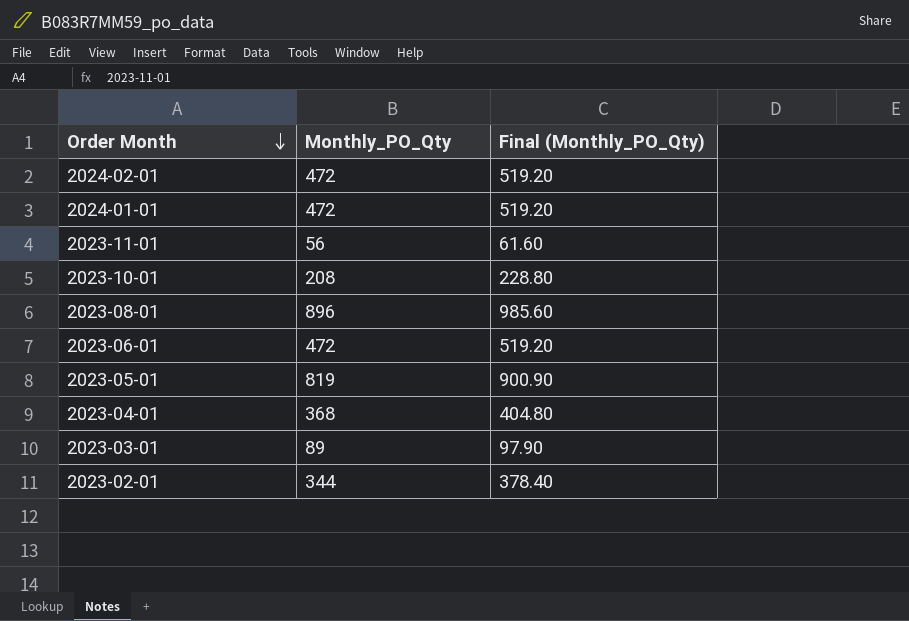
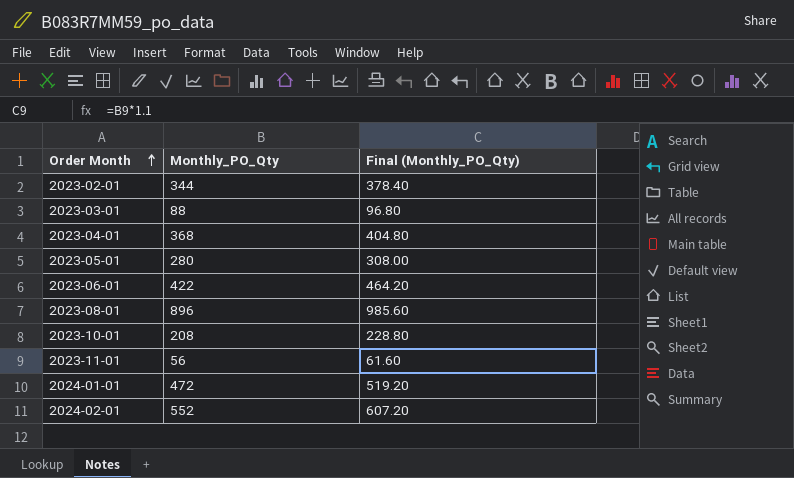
row order: Order Month descending -> Order Month ascending
2023-03-01 | Monthly_PO_Qty: 89 -> 88
2023-03-01 | Final (Monthly_PO_Qty): 97.90 -> 96.80
2023-05-01 | Monthly_PO_Qty: 819 -> 280
2023-05-01 | Final (Monthly_PO_Qty): 900.90 -> 308.00
2023-06-01 | Monthly_PO_Qty: 472 -> 422
2023-06-01 | Final (Monthly_PO_Qty): 519.20 -> 464.20
2024-02-01 | Monthly_PO_Qty: 472 -> 552
2024-02-01 | Final (Monthly_PO_Qty): 519.20 -> 607.20

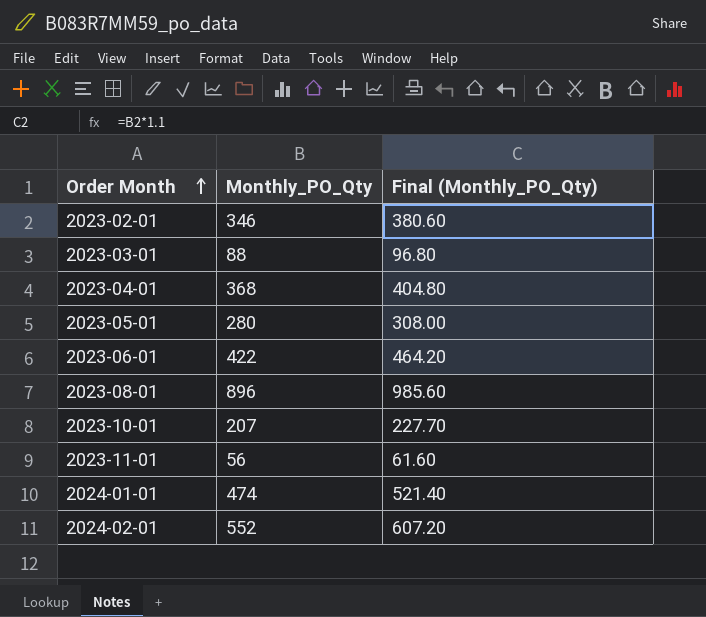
2023-02-01 | Monthly_PO_Qty: 344 -> 346
2023-02-01 | Final (Monthly_PO_Qty): 378.40 -> 380.60
2023-10-01 | Monthly_PO_Qty: 208 -> 207
2023-10-01 | Final (Monthly_PO_Qty): 228.80 -> 227.70
2024-01-01 | Monthly_PO_Qty: 472 -> 474
2024-01-01 | Final (Monthly_PO_Qty): 519.20 -> 521.40

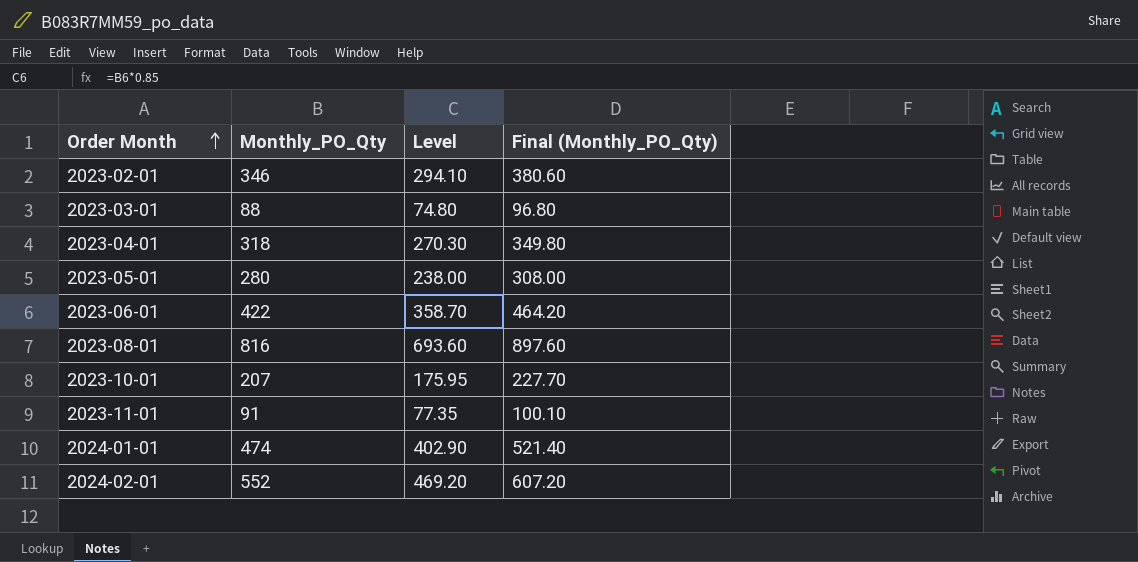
column Level | formula: none -> [Monthly_PO_Qty] * 0.85
2023-04-01 | Monthly_PO_Qty: 368 -> 318
2023-04-01 | Final (Monthly_PO_Qty): 404.80 -> 349.80
2023-08-01 | Monthly_PO_Qty: 896 -> 816
2023-08-01 | Final (Monthly_PO_Qty): 985.60 -> 897.60
2023-11-01 | Monthly_PO_Qty: 56 -> 91
2023-11-01 | Final (Monthly_PO_Qty): 61.60 -> 100.10

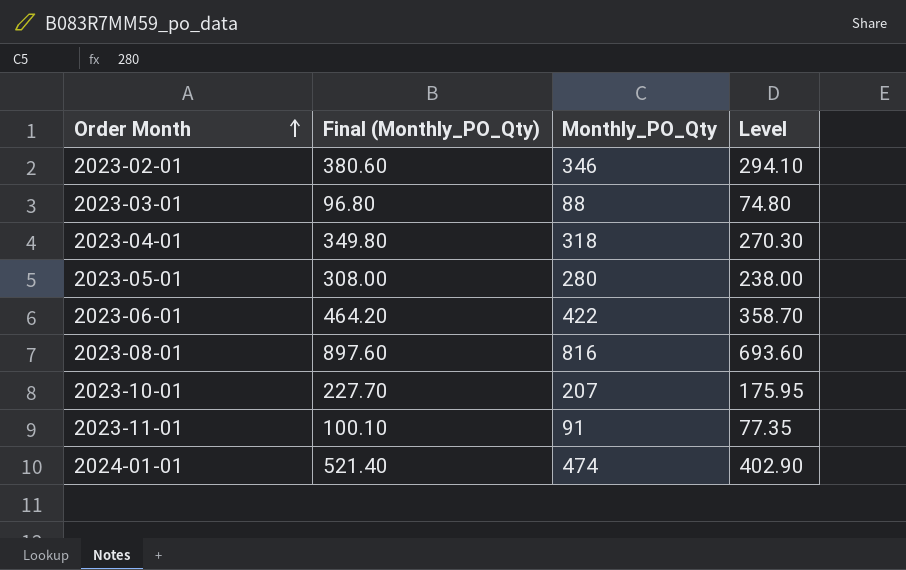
column Final (Monthly_PO_Qty) | position: 4 -> 2
row 2024-02-01: 552 | 469.20 | 607.20 -> none

